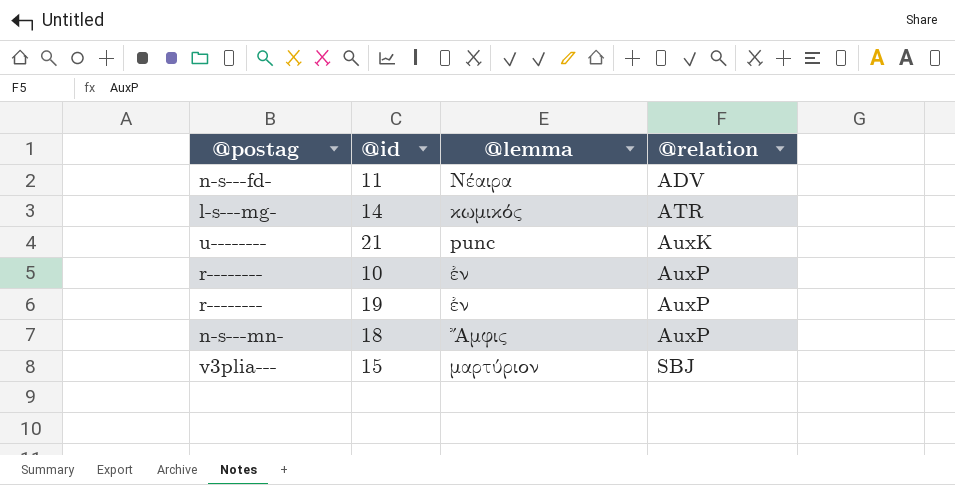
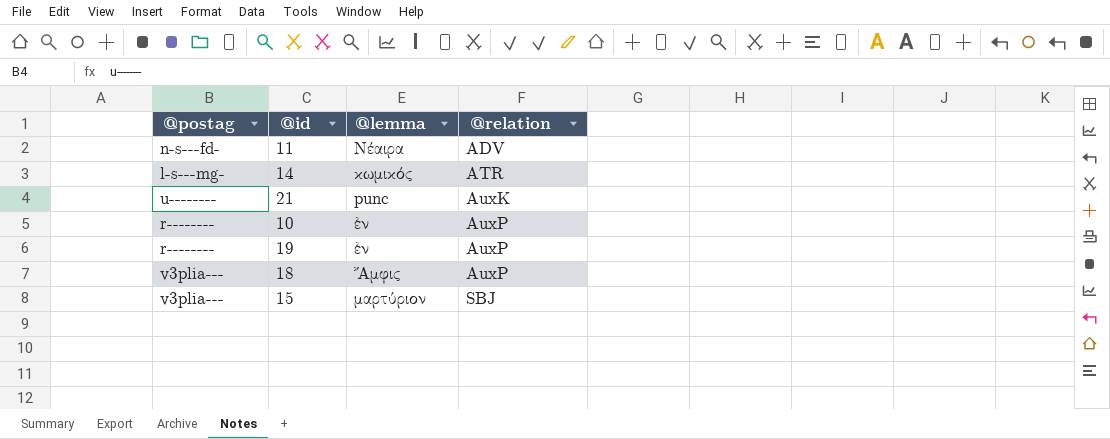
18 | @postag: n-s---mn- -> v3plia---

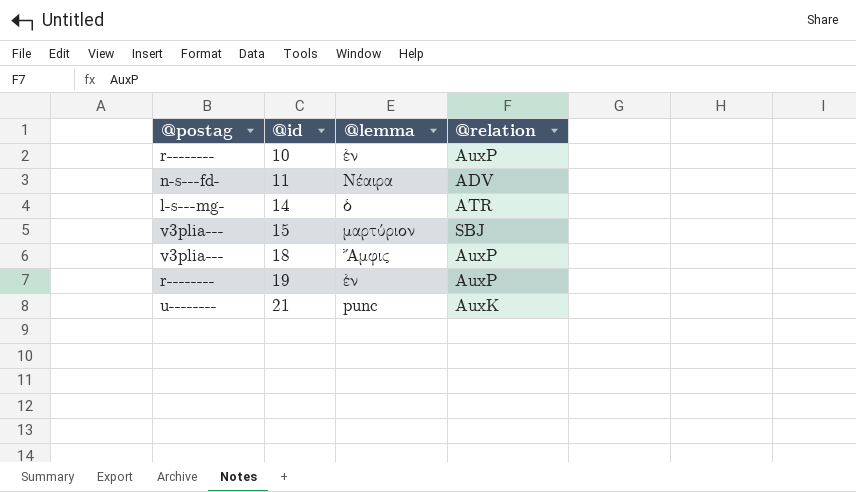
row order: @relation ascending -> @id ascending
14 | @lemma: κωμικός -> ὁ

